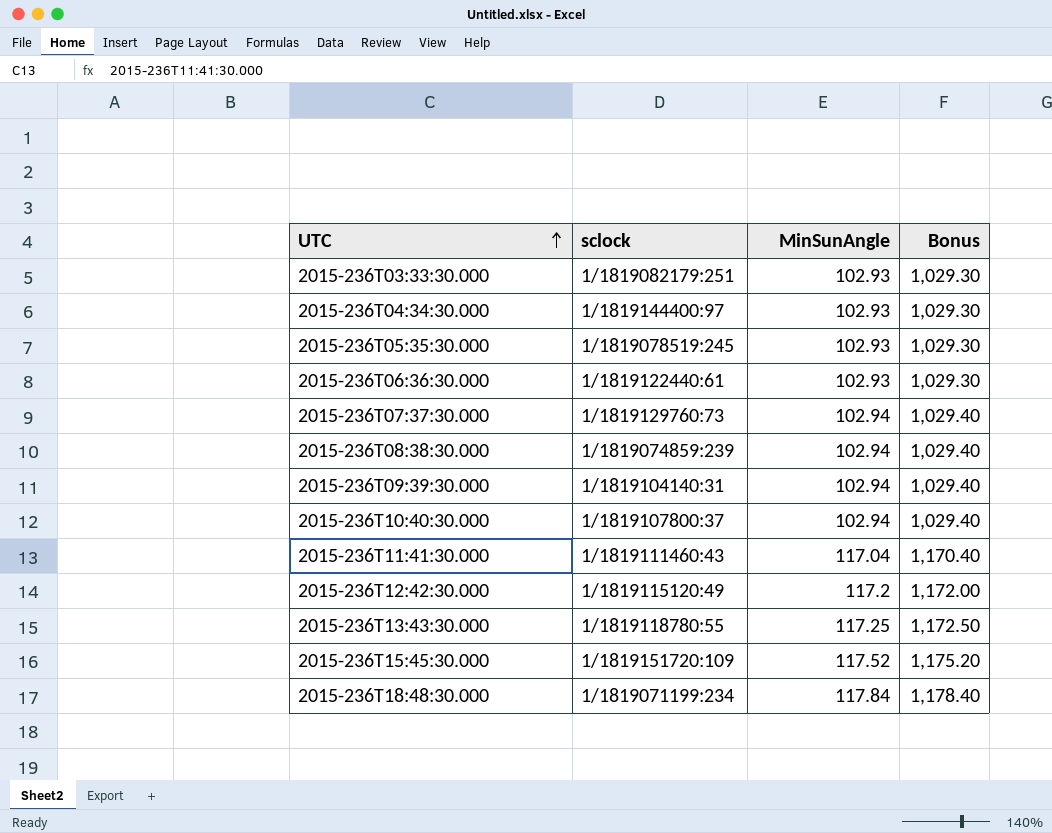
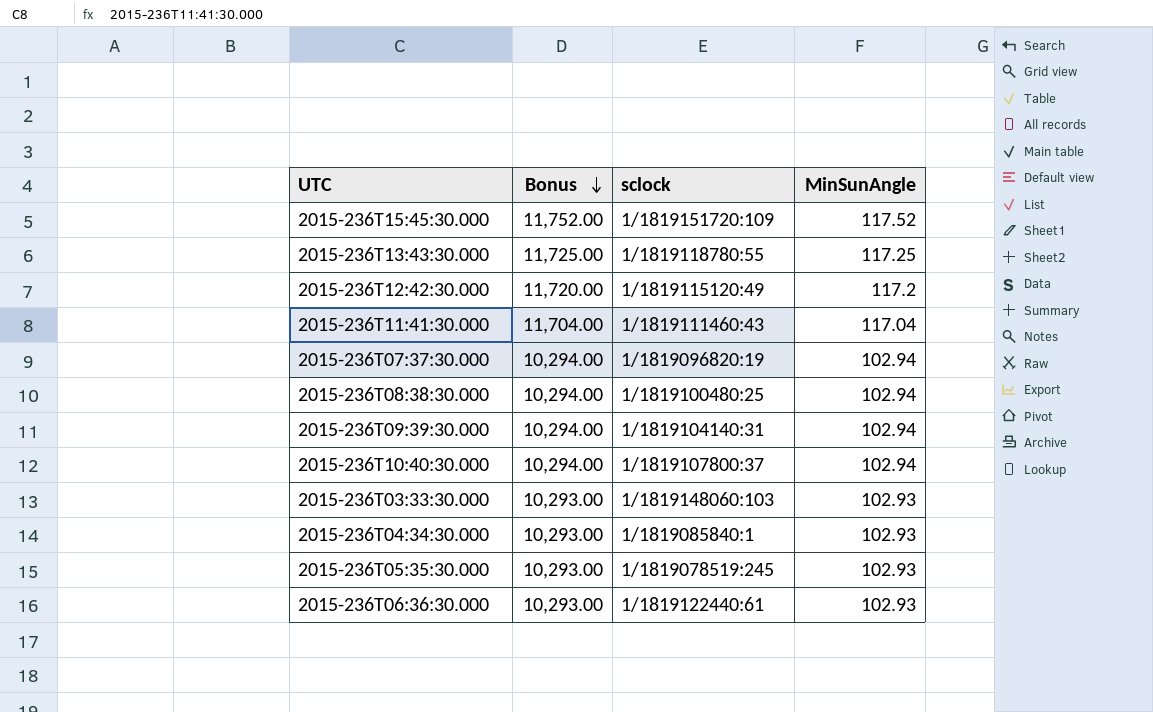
row order: UTC ascending -> Bonus descending
column Bonus | formula: [MinSunAngle] * 10 -> [MinSunAngle] * 100
column Bonus | position: 4 -> 2
row 2015-236T18:48:30.000: 1/1819071199:234 | 117.84 | 1,178.40 -> none
2015-236T07:37:30.000 | sclock: 1/1819129760:73 -> 1/1819096820:19
2015-236T08:38:30.000 | sclock: 1/1819074859:239 -> 1/1819100480:25
2015-236T03:33:30.000 | sclock: 1/1819082179:251 -> 1/1819148060:103
2015-236T04:34:30.000 | sclock: 1/1819144400:97 -> 1/1819085840:1

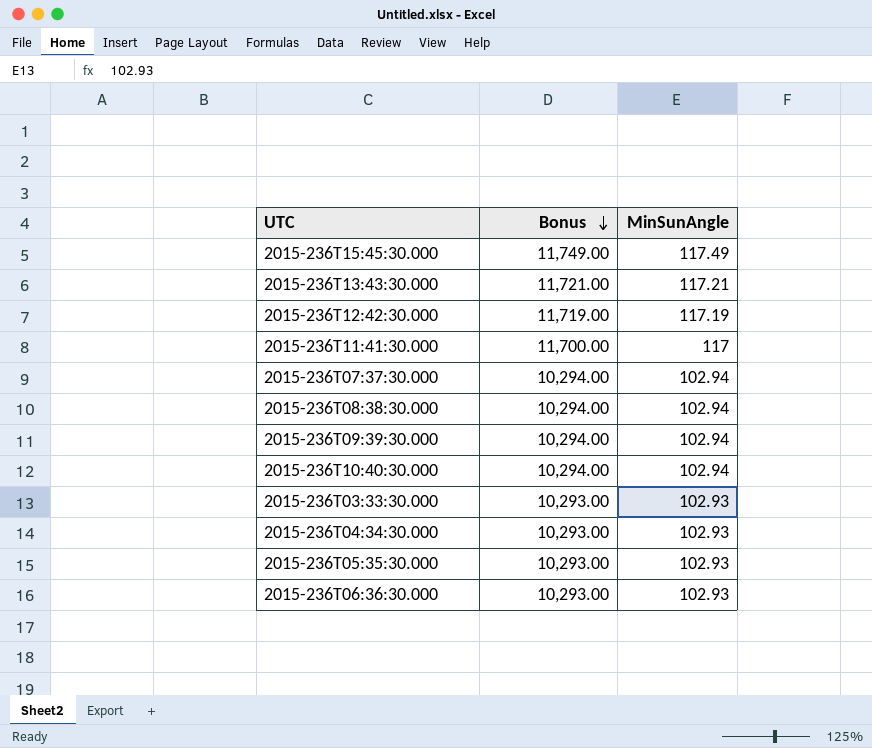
column sclock | position: 3 -> none
2015-236T15:45:30.000 | Bonus: 11,752.00 -> 11,749.00
2015-236T15:45:30.000 | MinSunAngle: 117.52 -> 117.49
2015-236T13:43:30.000 | Bonus: 11,725.00 -> 11,721.00
2015-236T13:43:30.000 | MinSunAngle: 117.25 -> 117.21
2015-236T12:42:30.000 | Bonus: 11,720.00 -> 11,719.00
2015-236T12:42:30.000 | MinSunAngle: 117.2 -> 117.19
2015-236T11:41:30.000 | Bonus: 11,704.00 -> 11,700.00
2015-236T11:41:30.000 | MinSunAngle: 117.04 -> 117

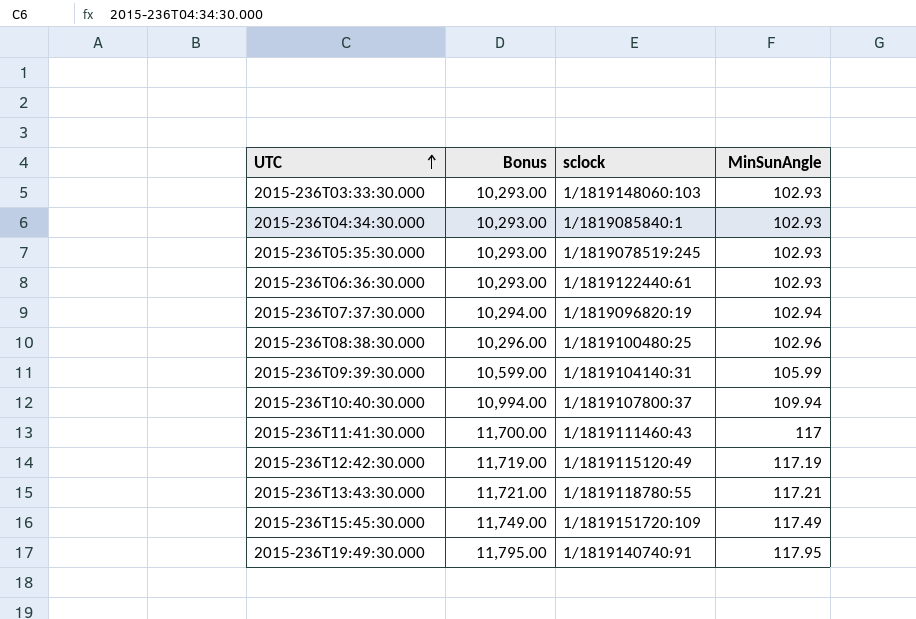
row order: Bonus descending -> UTC ascending
column sclock | position: none -> 3
2015-236T08:38:30.000 | Bonus: 10,294.00 -> 10,296.00
2015-236T08:38:30.000 | MinSunAngle: 102.94 -> 102.96
2015-236T09:39:30.000 | Bonus: 10,294.00 -> 10,599.00
2015-236T09:39:30.000 | MinSunAngle: 102.94 -> 105.99
2015-236T10:40:30.000 | Bonus: 10,294.00 -> 10,994.00
2015-236T10:40:30.000 | MinSunAngle: 102.94 -> 109.94
row 2015-236T19:49:30.000: none -> 11,795.00 | 1/1819140740:91 | 117.95

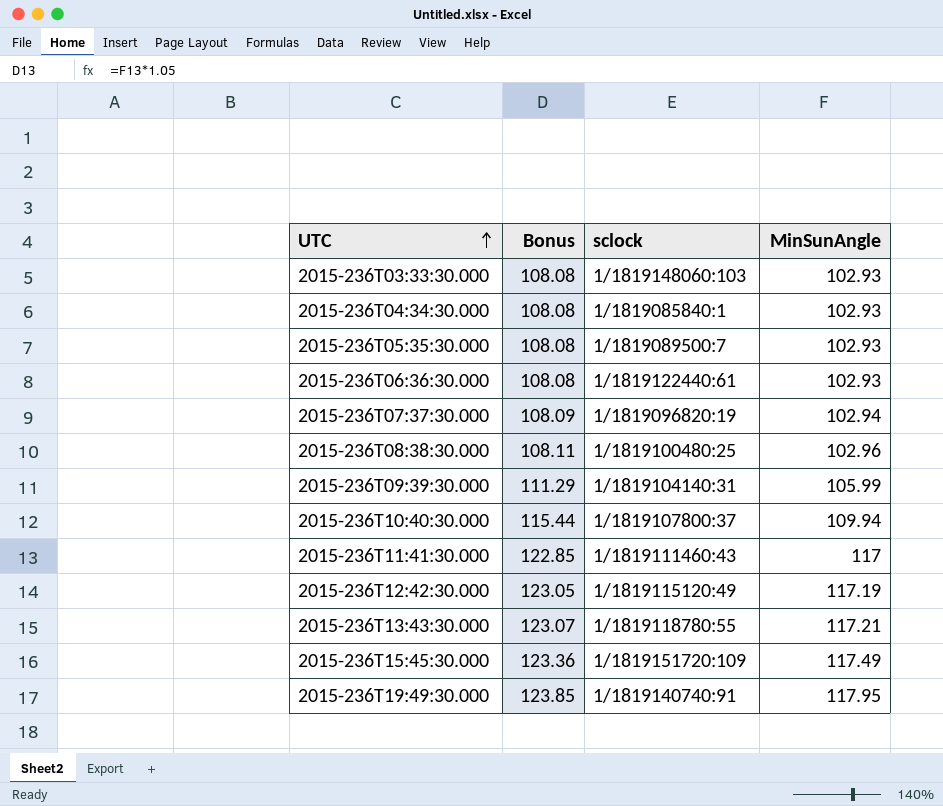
column Bonus | formula: [MinSunAngle] * 100 -> [MinSunAngle] * 1.05
2015-236T05:35:30.000 | sclock: 1/1819078519:245 -> 1/1819089500:7

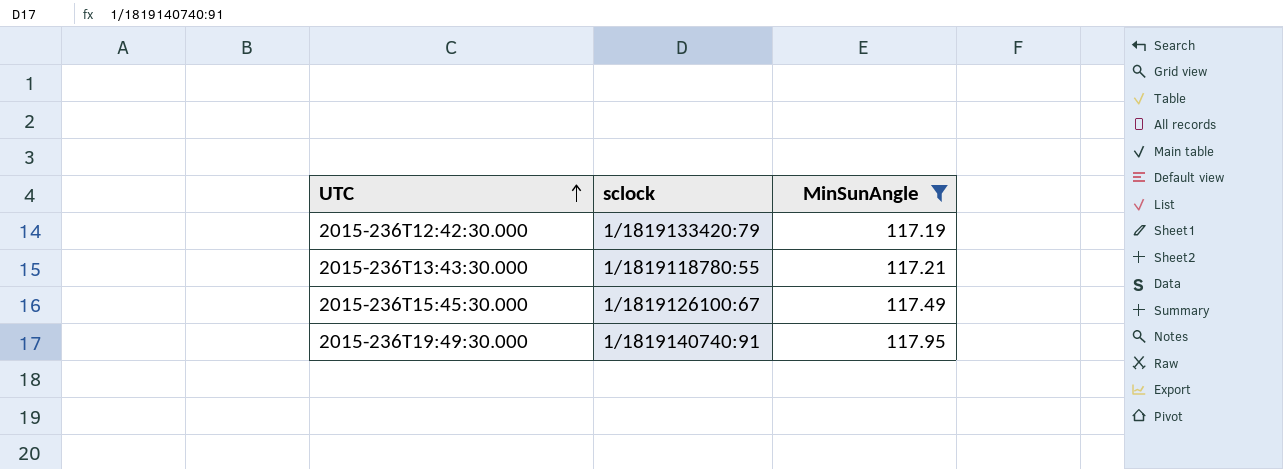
filter: none -> MinSunAngle >= 117.19
column Bonus | formula: [MinSunAngle] * 1.05 -> none
2015-236T12:42:30.000 | sclock: 1/1819115120:49 -> 1/1819133420:79
2015-236T15:45:30.000 | sclock: 1/1819151720:109 -> 1/1819126100:67

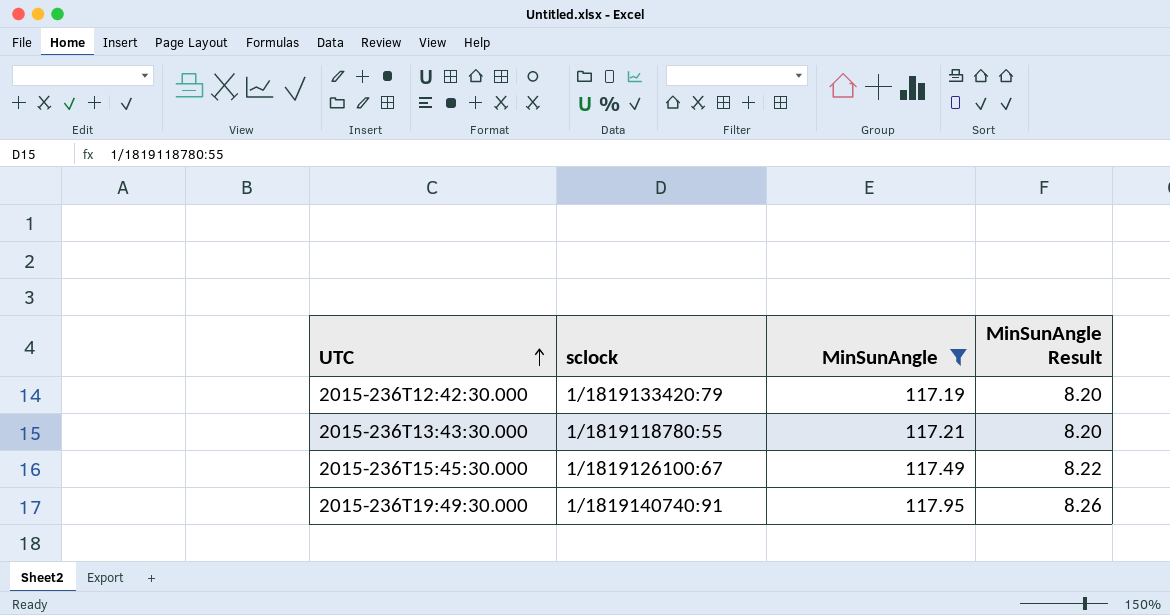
column MinSunAngle Result | formula: none -> [MinSunAngle] * 0.07

